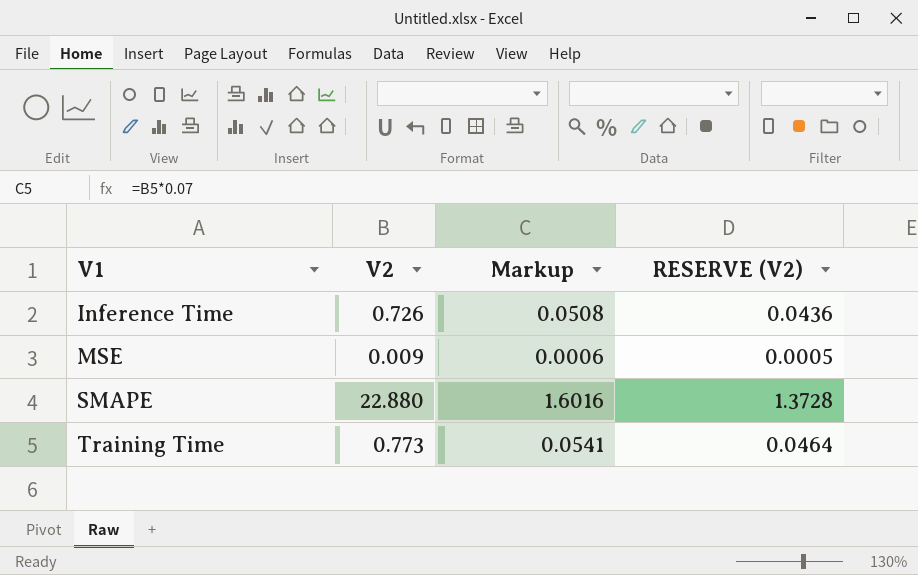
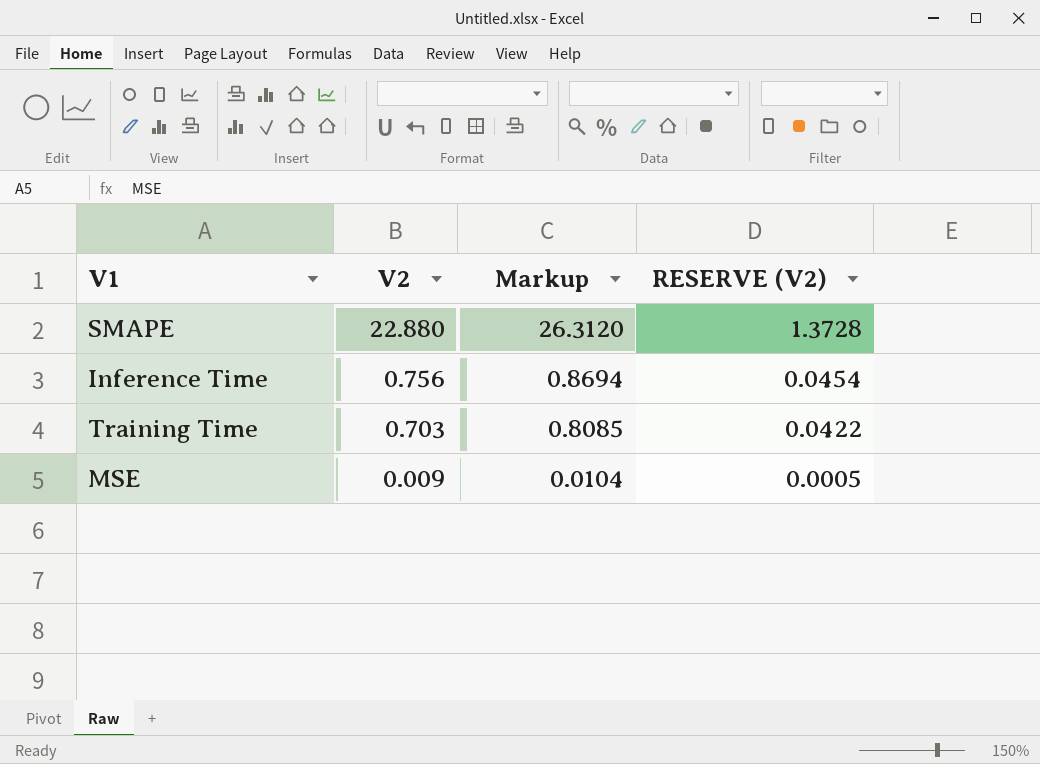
row order: V1 ascending -> V2 descending
column Markup | formula: [V2] * 0.07 -> [V2] * 1.15
Inference Time | V2: 0.726 -> 0.756
Inference Time | RESERVE (V2): 0.0436 -> 0.0454
Training Time | V2: 0.773 -> 0.703
Training Time | RESERVE (V2): 0.0464 -> 0.0422

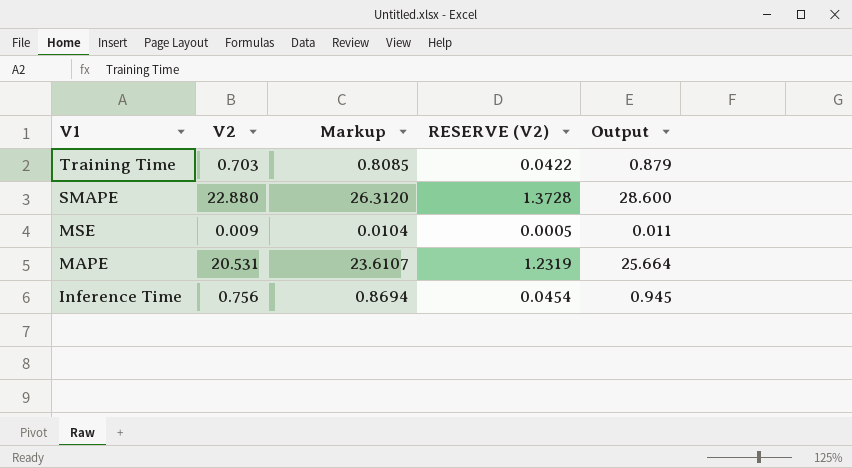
row order: V2 descending -> V1 descending
column Output | formula: none -> [V2] * 1.25
row MAPE: none -> 20.531 | 23.6107 | 1.2319 | 25.664

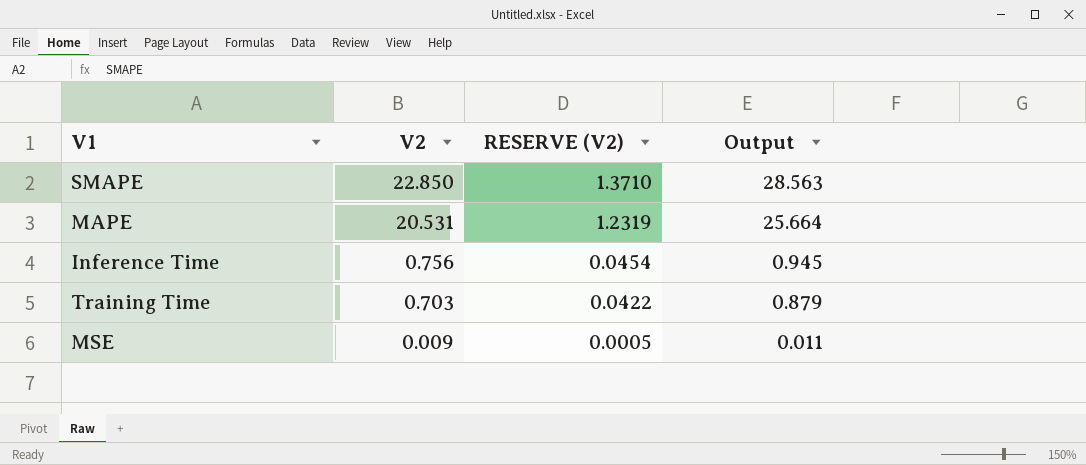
row order: V1 descending -> V2 descending
column Markup | formula: [V2] * 1.15 -> none
SMAPE | V2: 22.880 -> 22.850
SMAPE | RESERVE (V2): 1.3728 -> 1.3710
SMAPE | Output: 28.600 -> 28.563

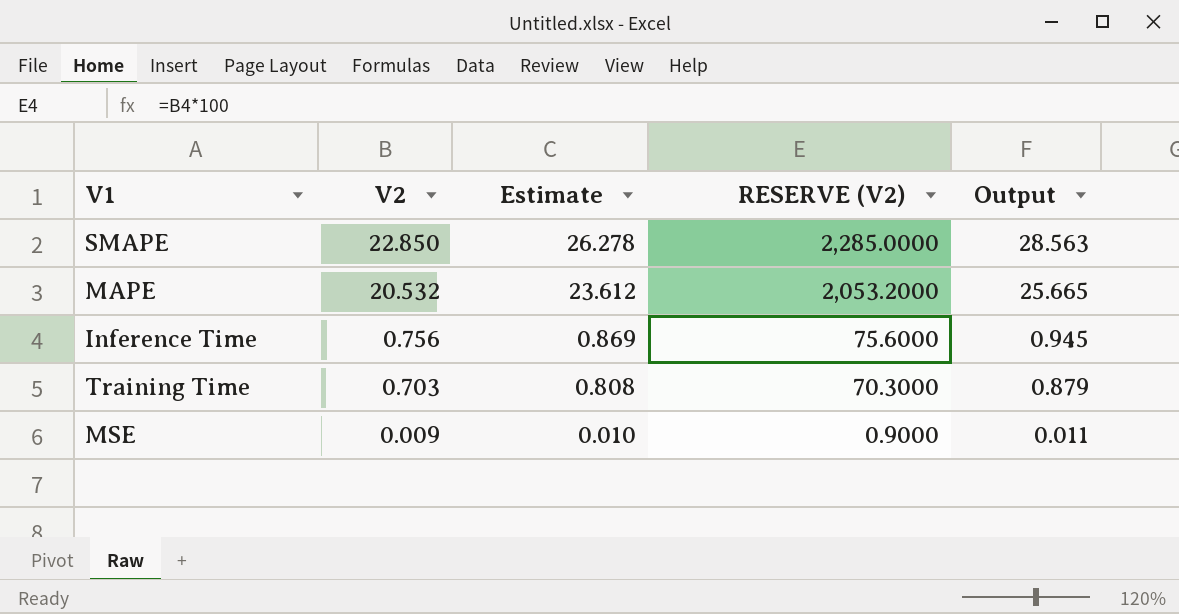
column Estimate | formula: none -> [V2] * 1.15
column RESERVE (V2) | formula: [V2] * 0.06 -> [V2] * 100
MAPE | V2: 20.531 -> 20.532
MAPE | Output: 25.664 -> 25.665

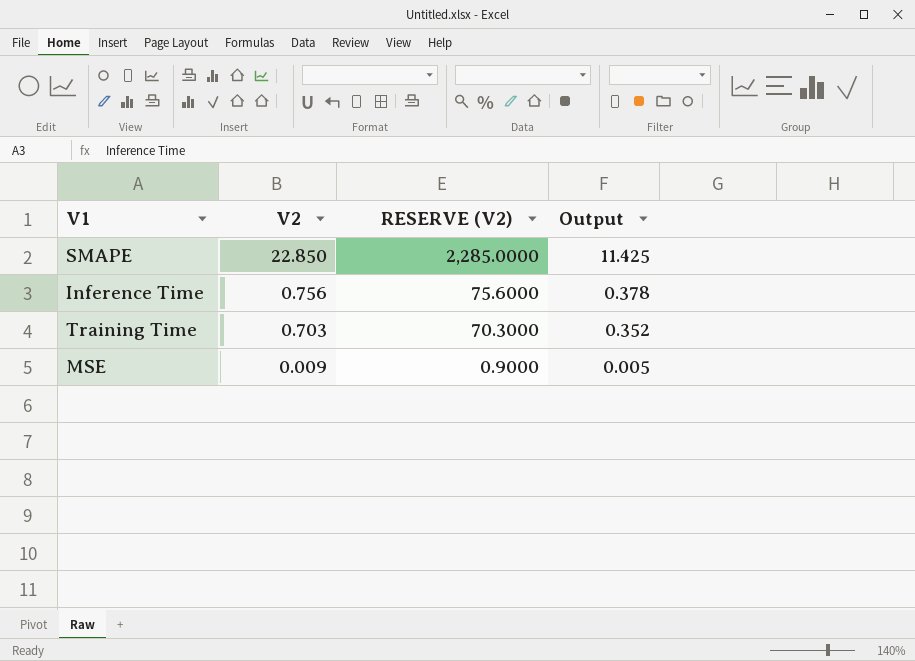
column Estimate | formula: [V2] * 1.15 -> none
column Output | formula: [V2] * 1.25 -> [V2] * 0.5
row MAPE: 20.532 | 23.612 | 2,053.2000 | 25.665 -> none

